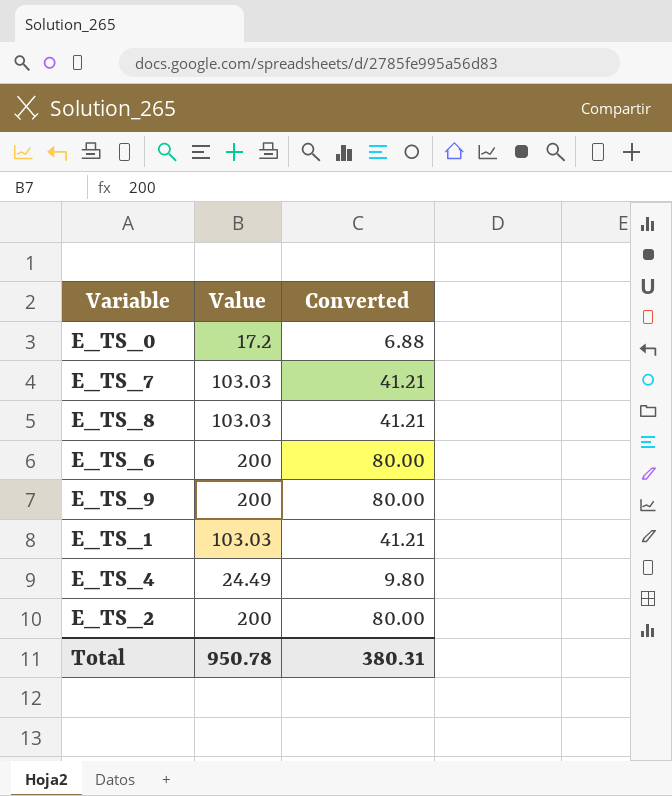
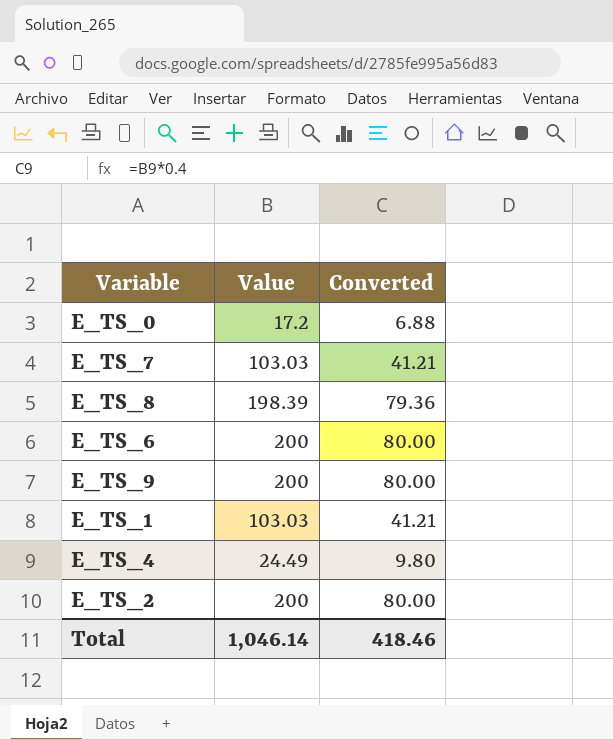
E_TS_8 | Value: 103.03 -> 198.39
E_TS_8 | Converted: 41.21 -> 79.36
Total | Value: 950.78 -> 1,046.14
Total | Converted: 380.31 -> 418.46

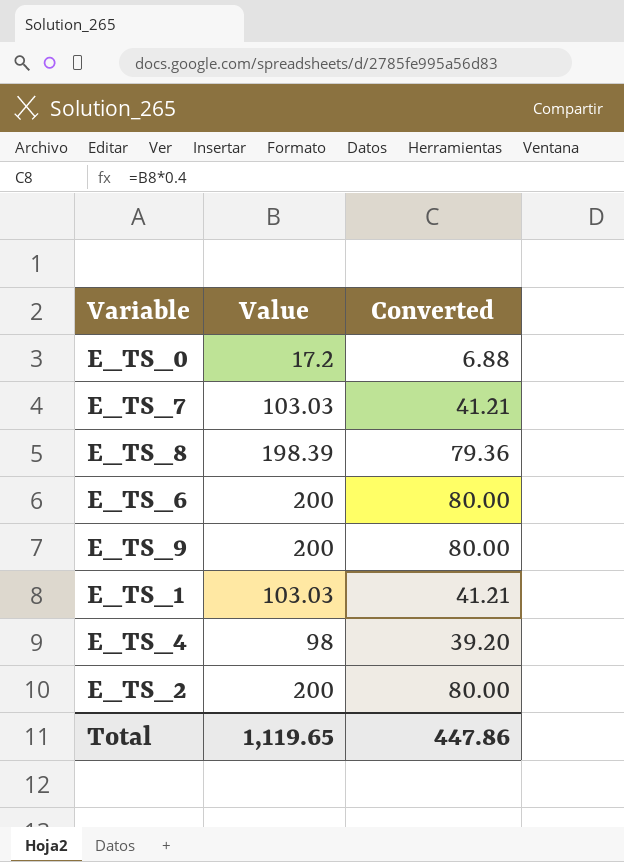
E_TS_4 | Value: 24.49 -> 98
E_TS_4 | Converted: 9.80 -> 39.20
Total | Value: 1,046.14 -> 1,119.65
Total | Converted: 418.46 -> 447.86

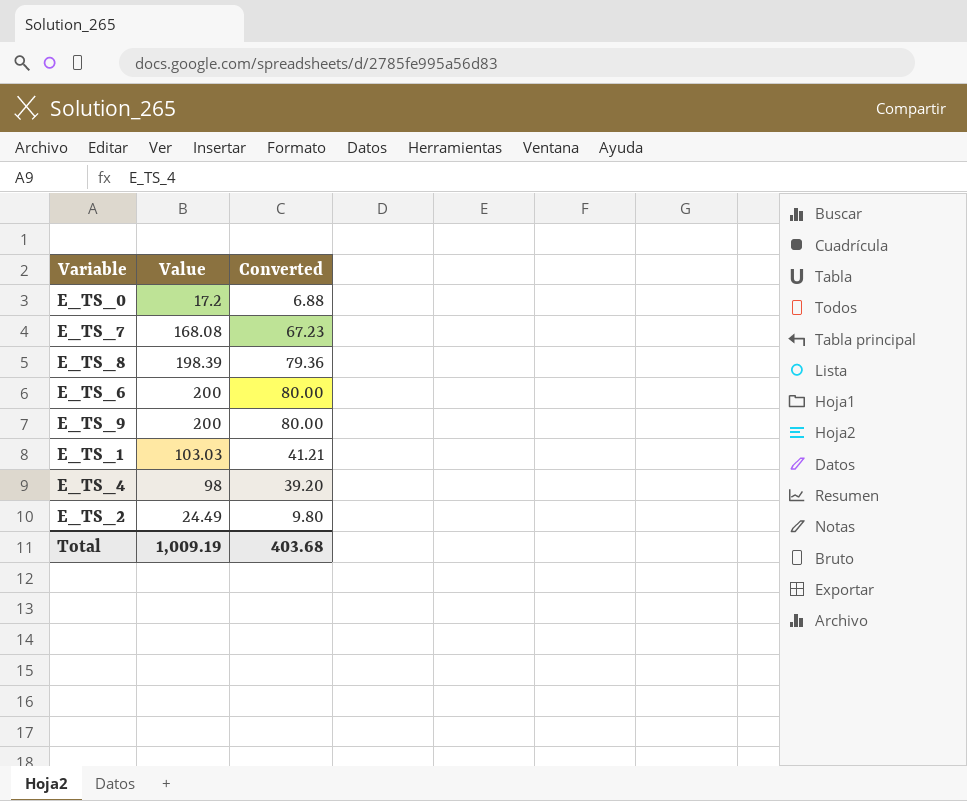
E_TS_7 | Value: 103.03 -> 168.08
E_TS_7 | Converted: 41.21 -> 67.23
E_TS_2 | Value: 200 -> 24.49
E_TS_2 | Converted: 80.00 -> 9.80
Total | Value: 1,119.65 -> 1,009.19
Total | Converted: 447.86 -> 403.68

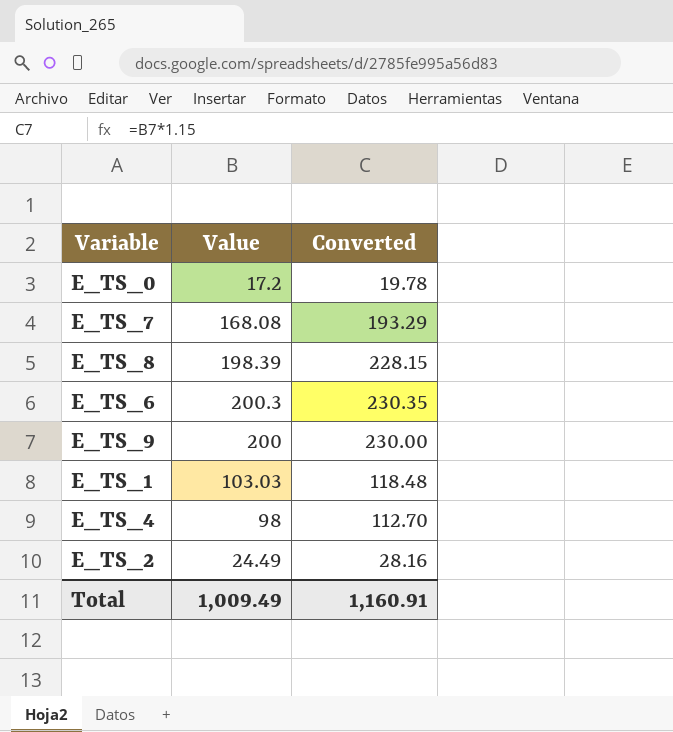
column Converted | formula: [Value] * 0.4 -> [Value] * 1.15
E_TS_6 | Value: 200 -> 200.3
Total | Value: 1,009.19 -> 1,009.49
Total | Converted: 403.68 -> 1,160.91

